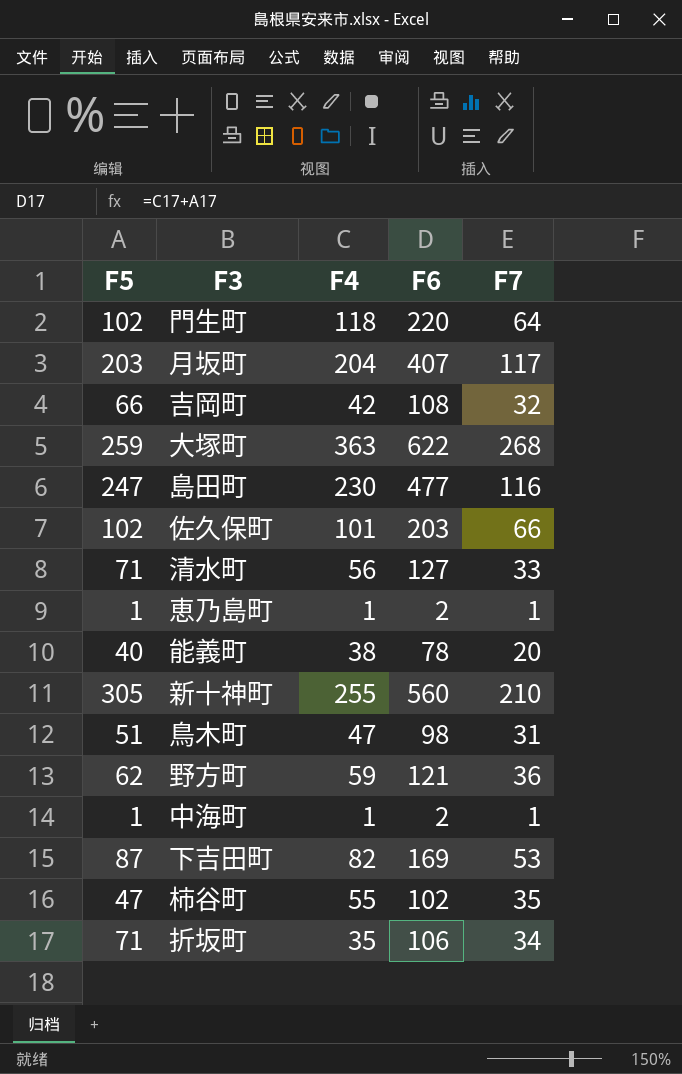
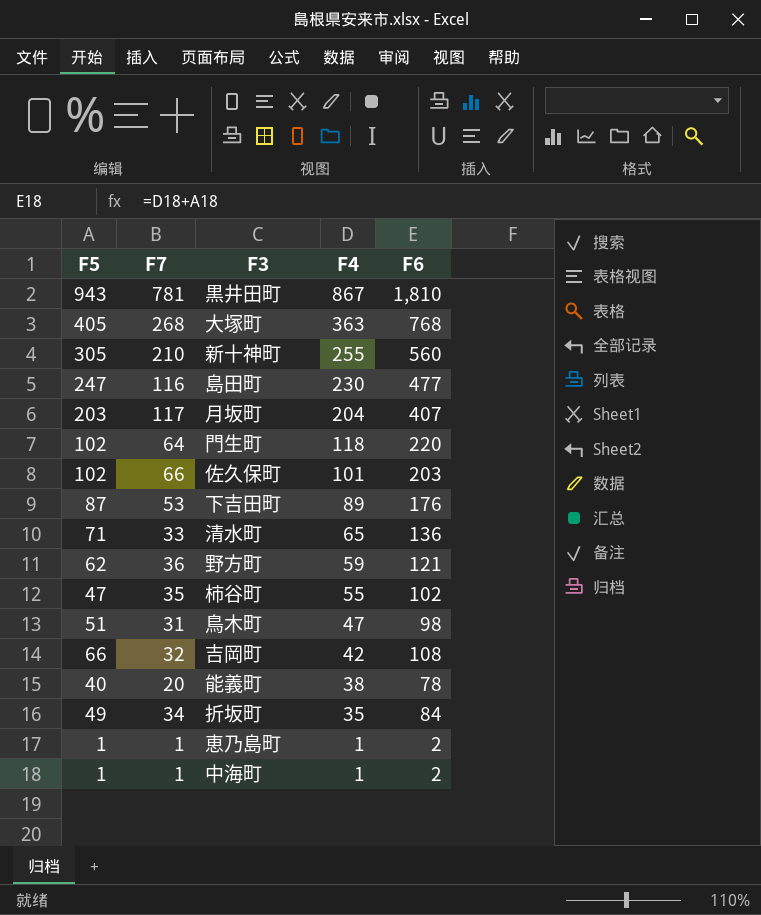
row order: none -> F4 descending
column F7 | position: 5 -> 2
row 黒井田町: none -> 943 | 781 | 867 | 1,810
大塚町 | F5: 259 -> 405
大塚町 | F6: 622 -> 768
下吉田町 | F4: 82 -> 89
下吉田町 | F6: 169 -> 176
清水町 | F4: 56 -> 65
清水町 | F6: 127 -> 136
折坂町 | F5: 71 -> 49
折坂町 | F6: 106 -> 84

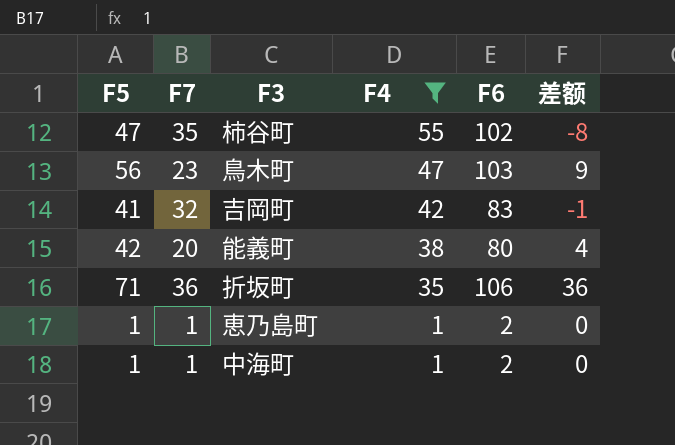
filter: none -> F4 <= 55
column 差额 | formula: none -> [F5] - [F4]
鳥木町 | F5: 51 -> 56
鳥木町 | F7: 31 -> 23
鳥木町 | F6: 98 -> 103
吉岡町 | F5: 66 -> 41
吉岡町 | F6: 108 -> 83
能義町 | F5: 40 -> 42
能義町 | F6: 78 -> 80
折坂町 | F5: 49 -> 71
折坂町 | F7: 34 -> 36
折坂町 | F6: 84 -> 106

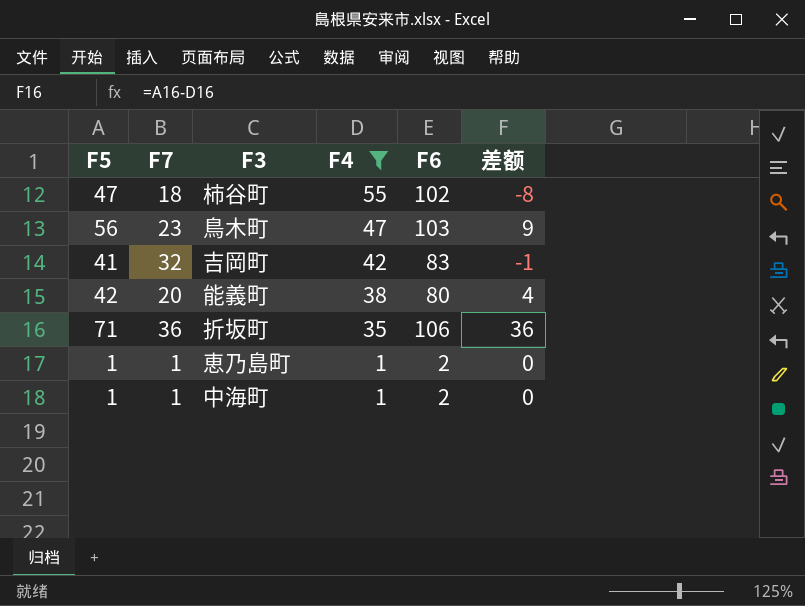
柿谷町 | F7: 35 -> 18

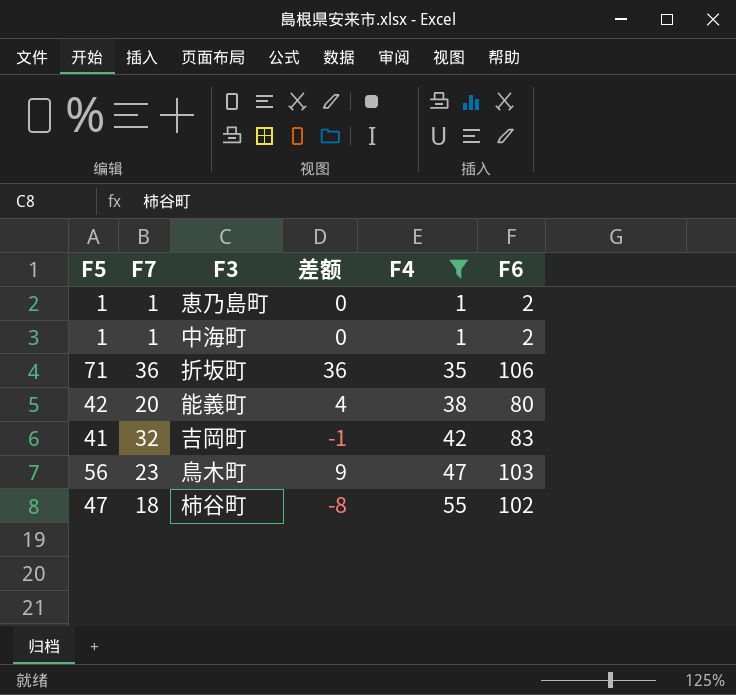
row order: F4 descending -> F4 ascending
column 差额 | position: 6 -> 4

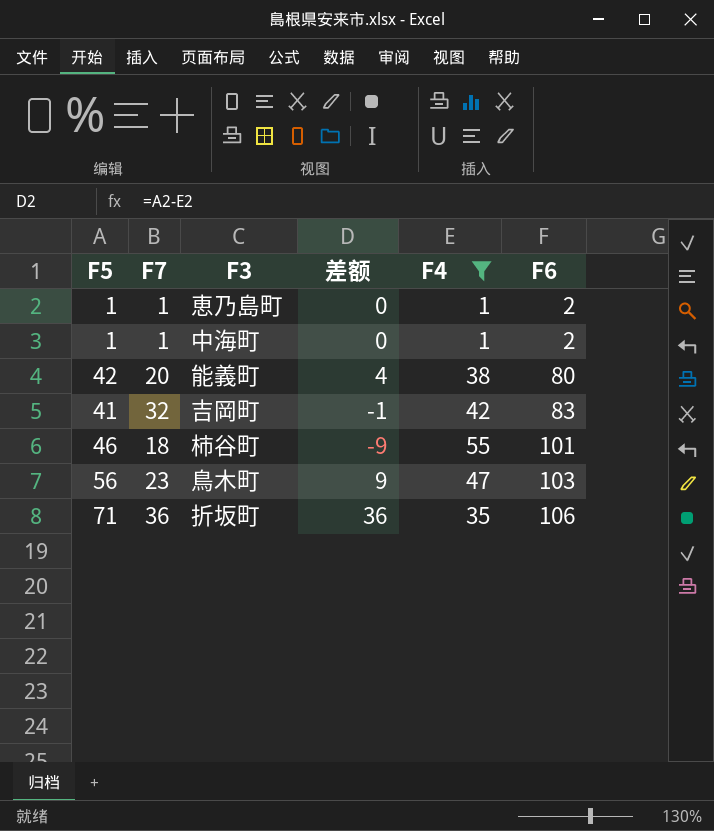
row order: F4 ascending -> F6 ascending
柿谷町 | F5: 47 -> 46
柿谷町 | 差额: -8 -> -9
柿谷町 | F6: 102 -> 101

